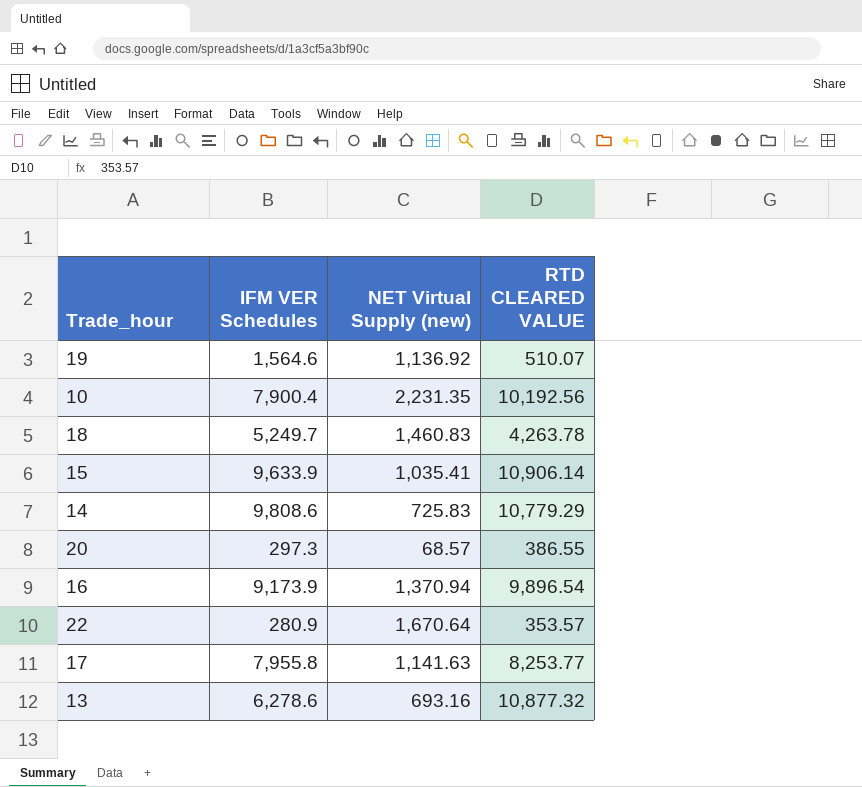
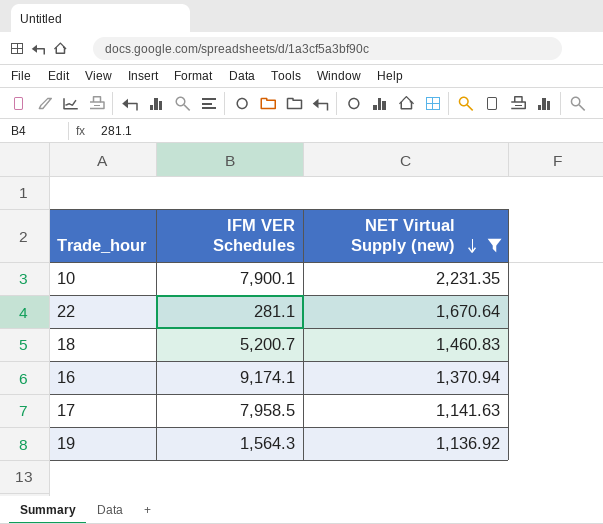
filter: none -> NET Virtual Supply (new) >= 1,136.92
row order: none -> NET Virtual Supply (new) descending
column RTD CLEARED VALUE | position: 4 -> none
10 | IFM VER Schedules: 7,900.4 -> 7,900.1
22 | IFM VER Schedules: 280.9 -> 281.1
18 | IFM VER Schedules: 5,249.7 -> 5,200.7
16 | IFM VER Schedules: 9,173.9 -> 9,174.1
17 | IFM VER Schedules: 7,955.8 -> 7,958.5
19 | IFM VER Schedules: 1,564.6 -> 1,564.3

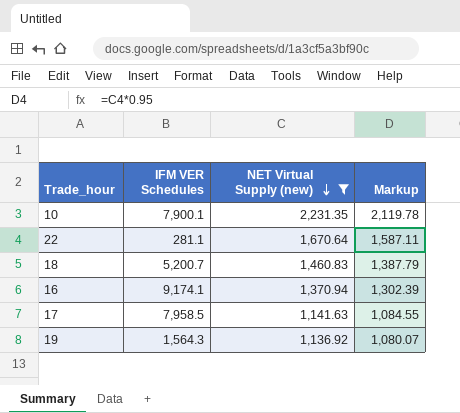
column Markup | formula: none -> [NET Virtual Supply (new)] * 0.95

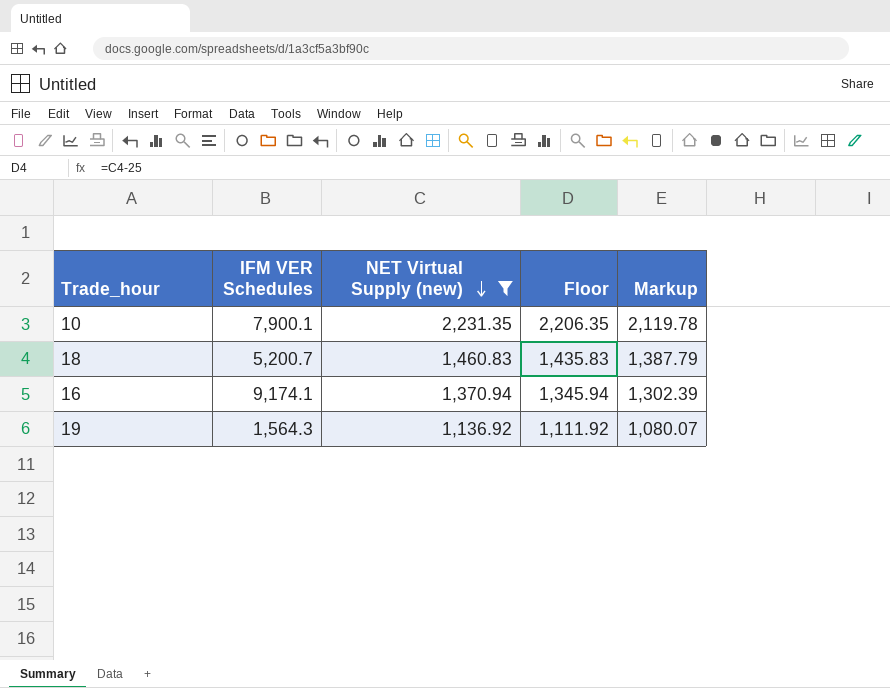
column Floor | formula: none -> [NET Virtual Supply (new)] - 25
row 22: 281.1 | 1,670.64 | 1,587.11 -> none
row 17: 7,958.5 | 1,141.63 | 1,084.55 -> none

